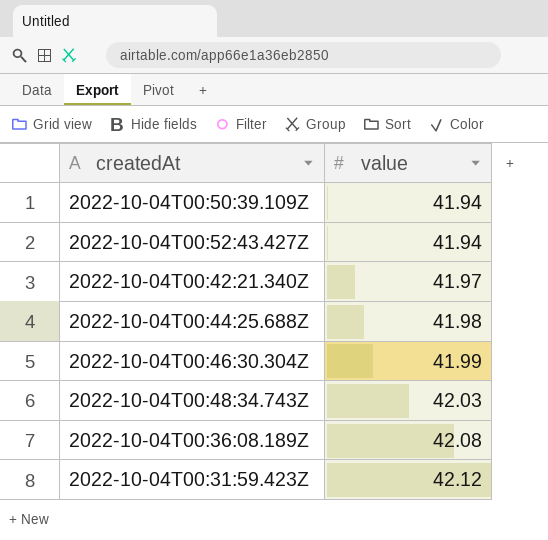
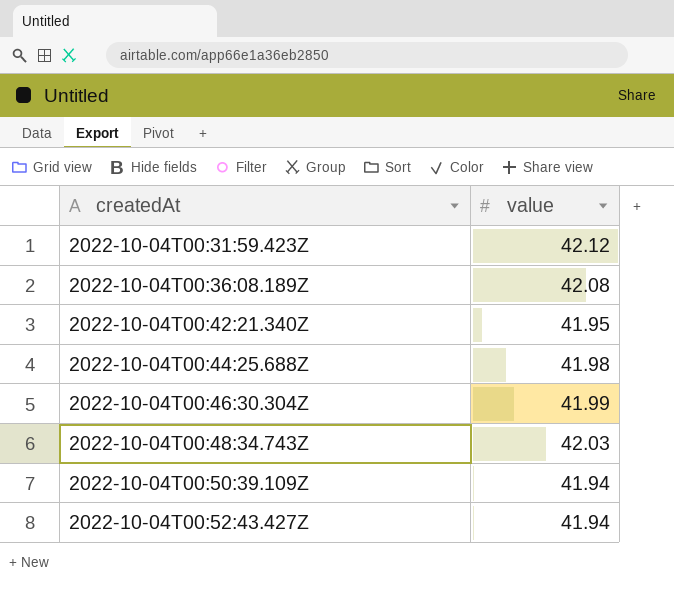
row order: value ascending -> createdAt ascending
2022-10-04T00:42:21.340Z | value: 41.97 -> 41.95

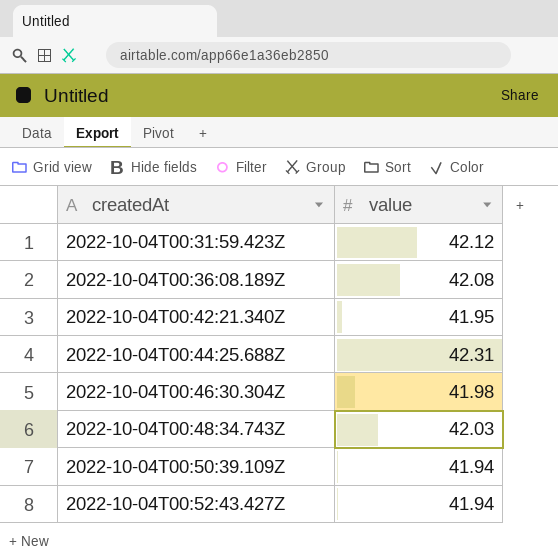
2022-10-04T00:44:25.688Z | value: 41.98 -> 42.31
2022-10-04T00:46:30.304Z | value: 41.99 -> 41.98

